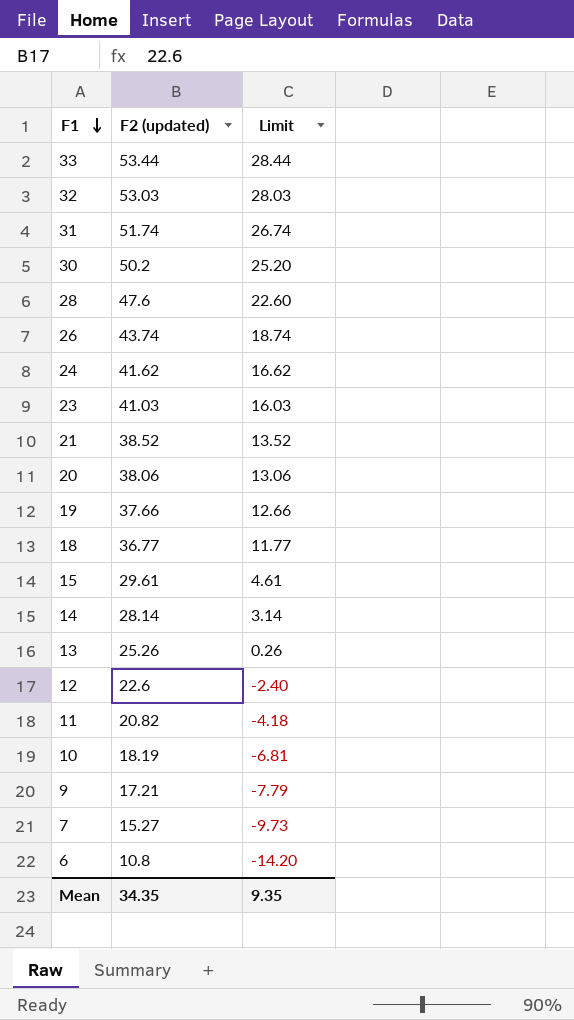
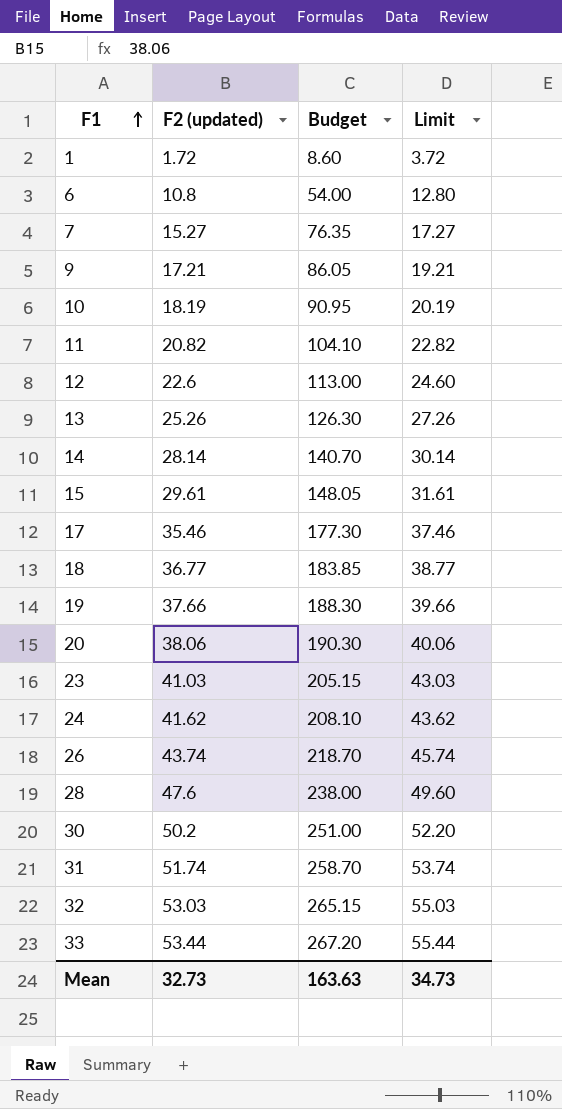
row order: F1 descending -> F1 ascending
column Budget | formula: none -> [F2 (updated)] * 5
column Limit | formula: [F2 (updated)] - 25 -> [F2 (updated)] + 2
row 21: 38.52 | 13.52 -> none
row 1: none -> 1.72 | 8.60 | 3.72
row 17: none -> 35.46 | 177.30 | 37.46
Mean | F2 (updated): 34.35 -> 32.73
Mean | Limit: 9.35 -> 34.73

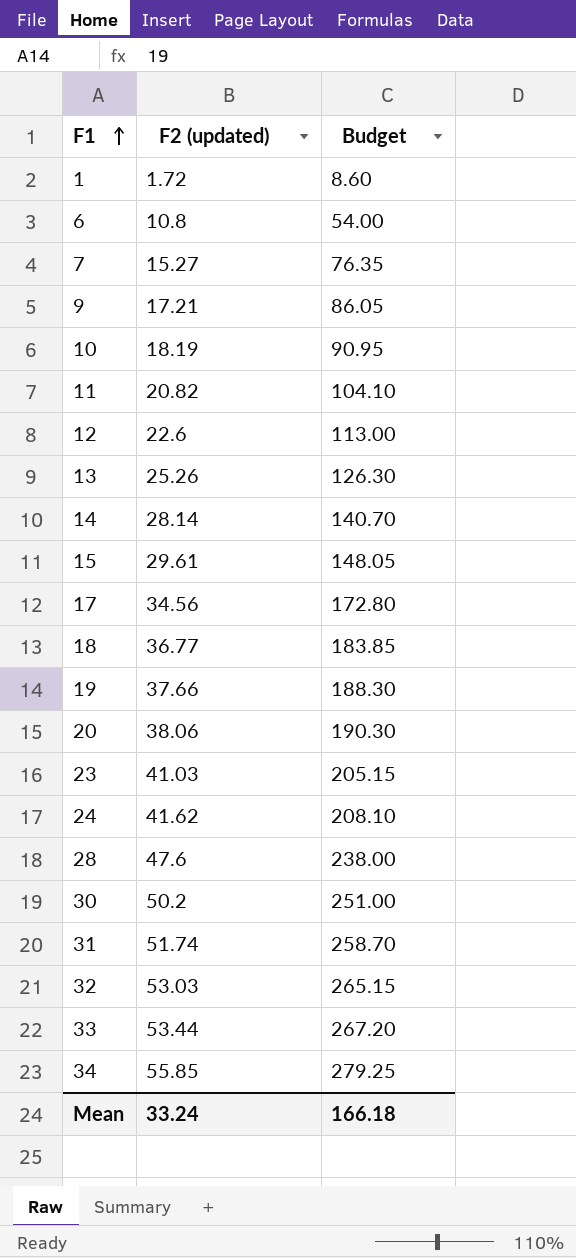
column Limit | formula: [F2 (updated)] + 2 -> none
row 26: 43.74 | 218.70 | 45.74 -> none
17 | F2 (updated): 35.46 -> 34.56
17 | Budget: 177.30 -> 172.80
row 34: none -> 55.85 | 279.25
Mean | F2 (updated): 32.73 -> 33.24
Mean | Budget: 163.63 -> 166.18

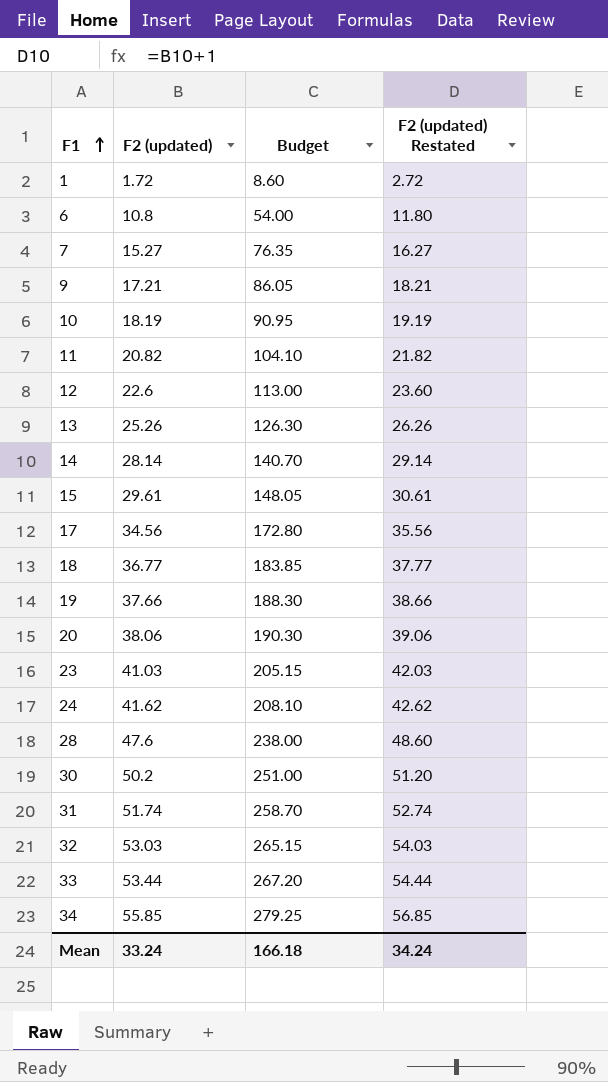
column F2 (updated) Restated | formula: none -> [F2 (updated)] + 1

